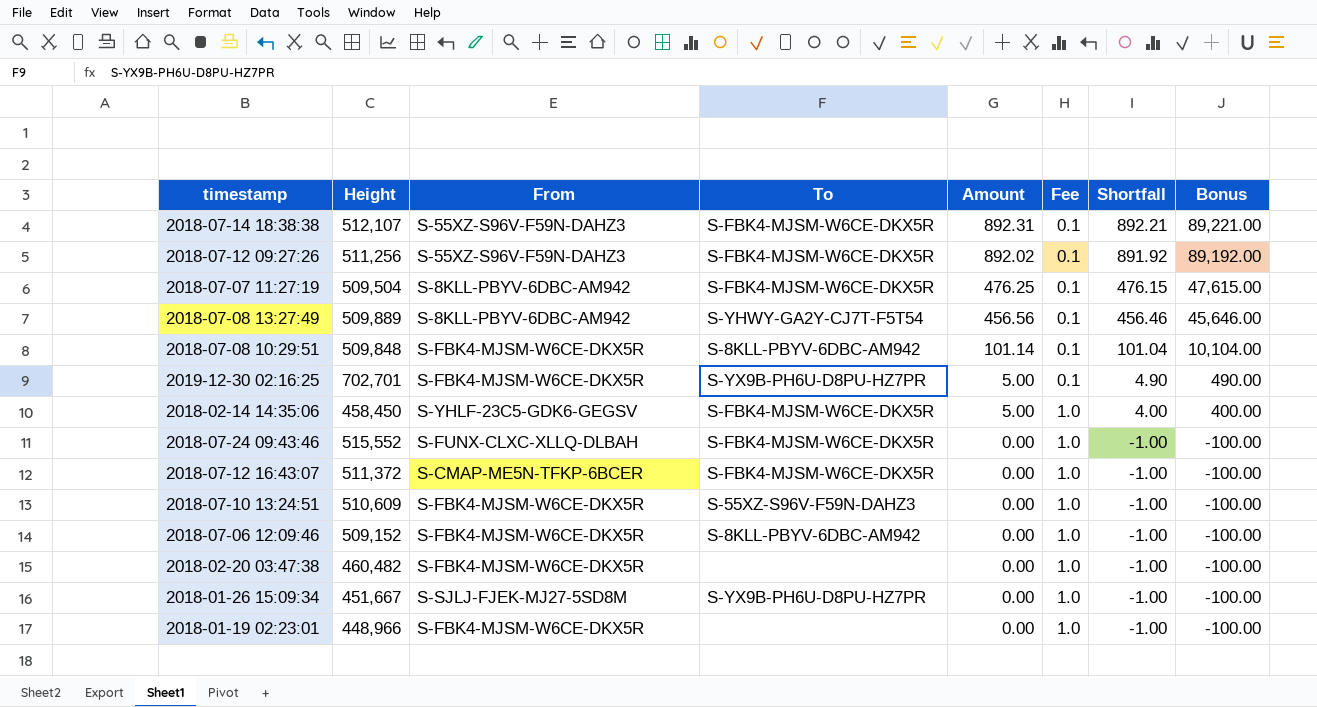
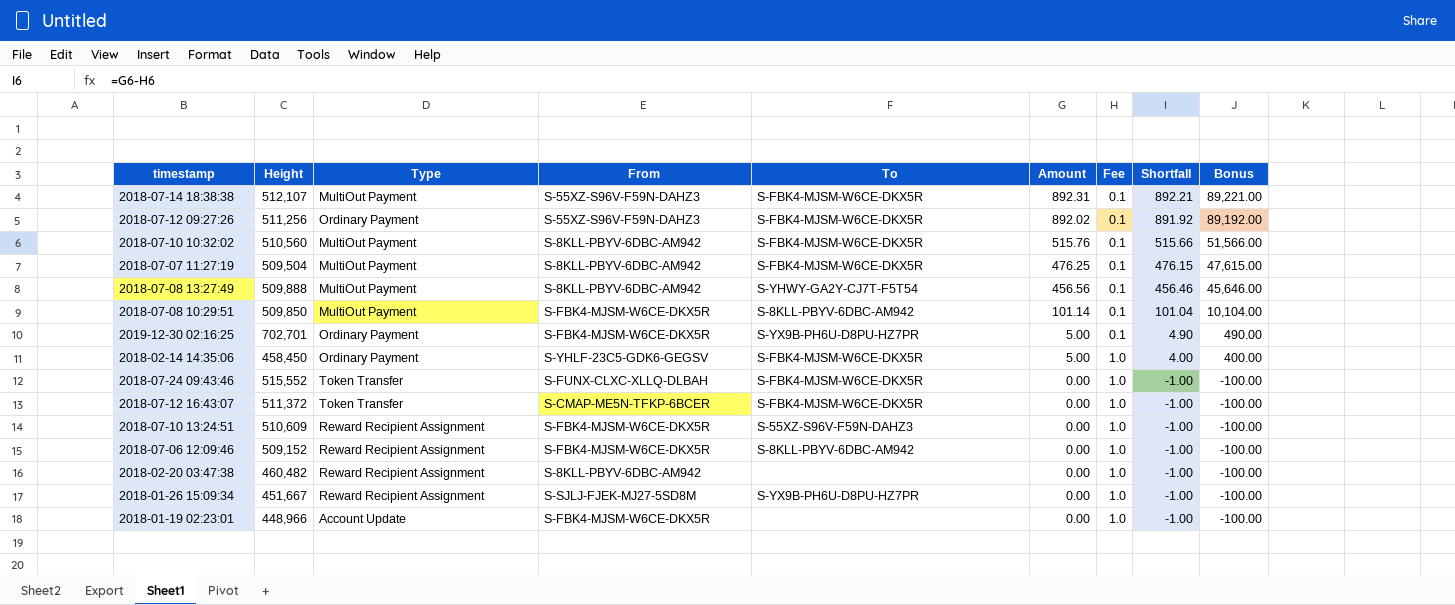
column Type | position: none -> 3
row 2018-07-10 10:32:02: none -> 510,560 | MultiOut Payment | S-8KLL-PBYV-6DBC-AM942 | S-FBK4-MJSM-W6CE-DKX5R | 515.76 | 0.1 | 515.66 | 51,566.00
2018-07-08 13:27:49 | Height: 509,889 -> 509,888
2018-07-08 10:29:51 | Height: 509,848 -> 509,850
2018-02-20 03:47:38 | From: S-FBK4-MJSM-W6CE-DKX5R -> S-8KLL-PBYV-6DBC-AM942

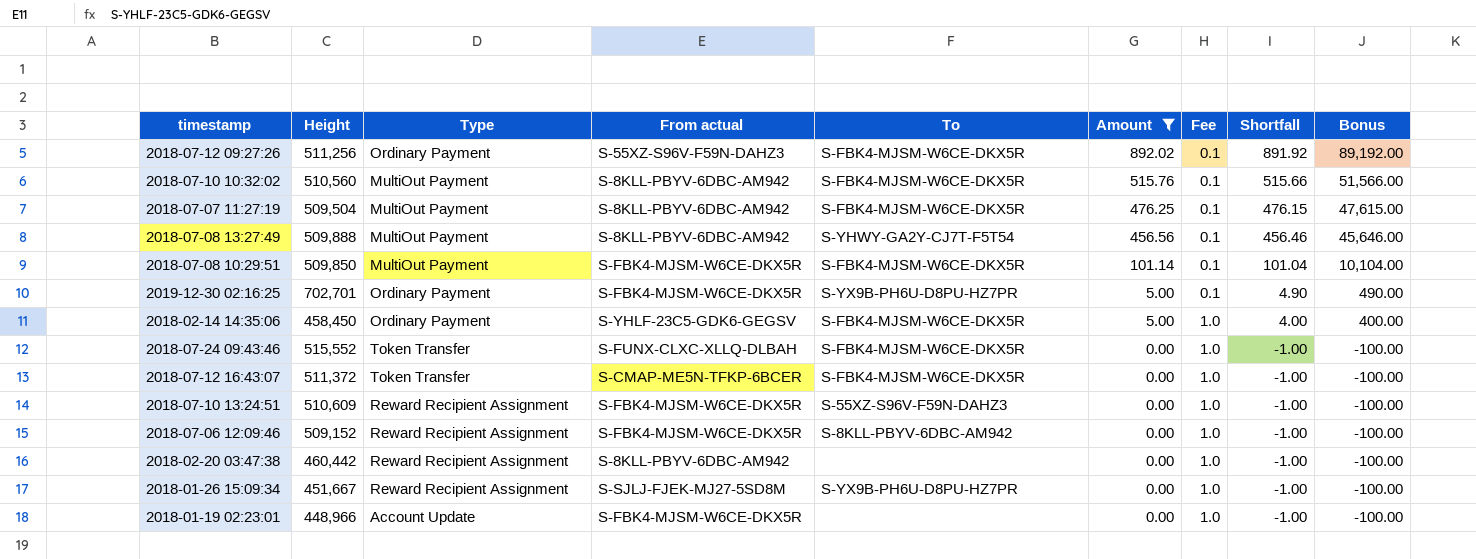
filter: none -> Amount != 892.31
column name: From -> From actual
2018-07-08 10:29:51 | To: S-8KLL-PBYV-6DBC-AM942 -> S-FBK4-MJSM-W6CE-DKX5R
2018-02-20 03:47:38 | Height: 460,482 -> 460,442

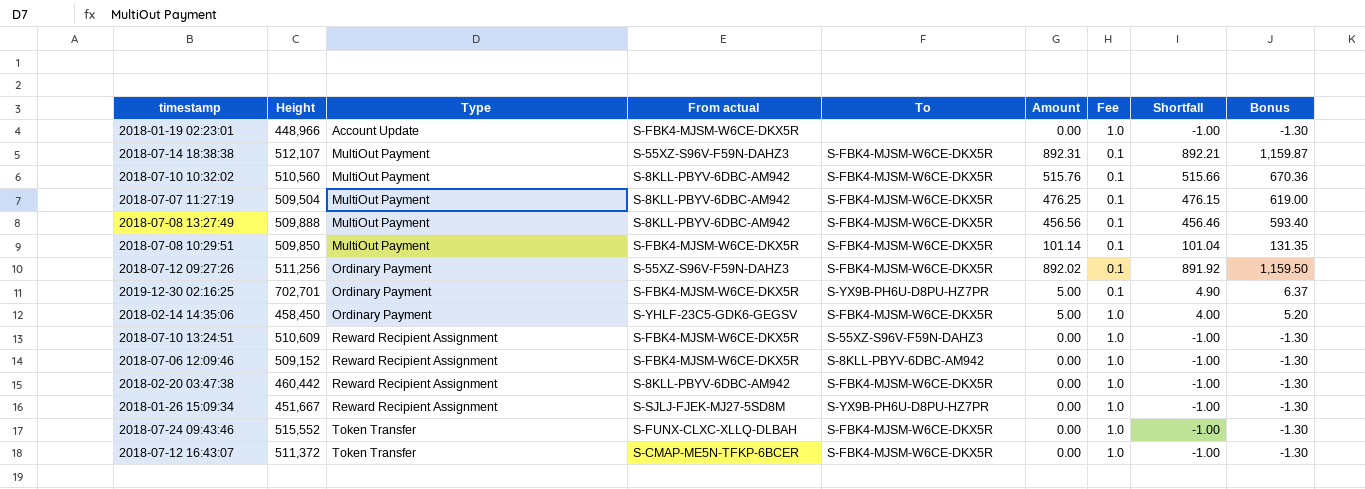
filter: Amount != 892.31 -> none
row order: Amount descending -> Type ascending
column Bonus | formula: [Shortfall] * 100 -> [Shortfall] * 1.3
2018-07-08 13:27:49 | To: S-YHWY-GA2Y-CJ7T-F5T54 -> S-FBK4-MJSM-W6CE-DKX5R
2018-02-20 03:47:38 | To: none -> S-FBK4-MJSM-W6CE-DKX5R

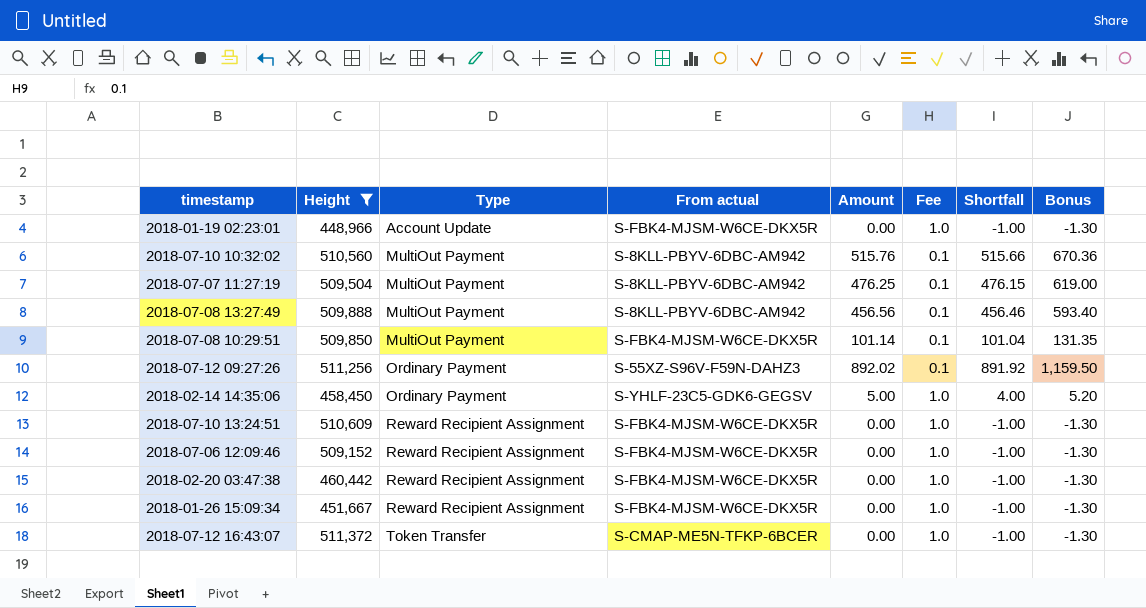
filter: none -> Height <= 511,372
column To | position: 5 -> none
2018-02-20 03:47:38 | From actual: S-8KLL-PBYV-6DBC-AM942 -> S-FBK4-MJSM-W6CE-DKX5R
2018-01-26 15:09:34 | From actual: S-SJLJ-FJEK-MJ27-5SD8M -> S-FBK4-MJSM-W6CE-DKX5R

